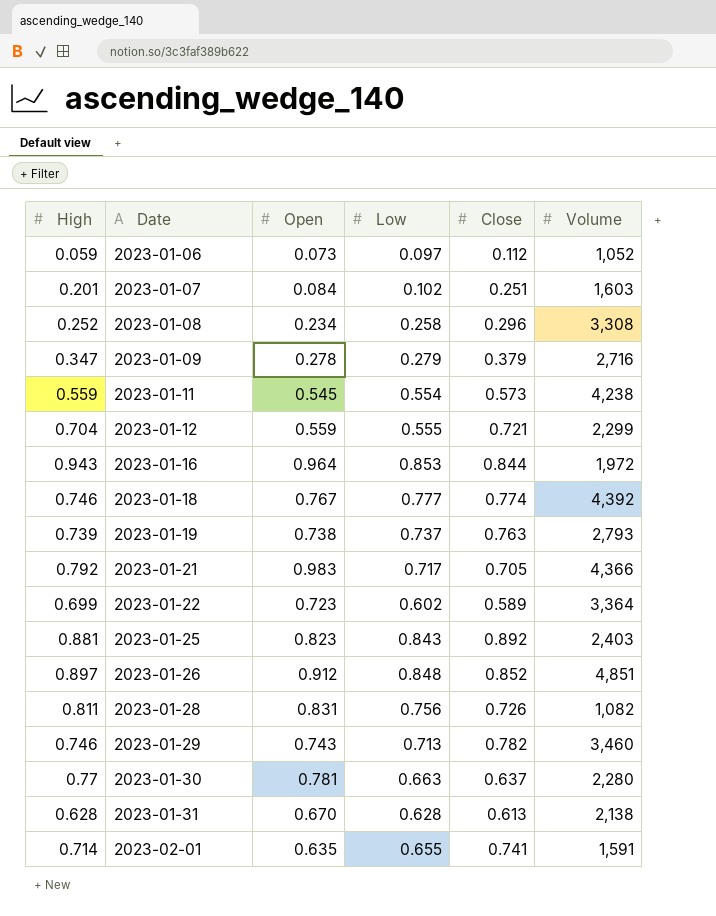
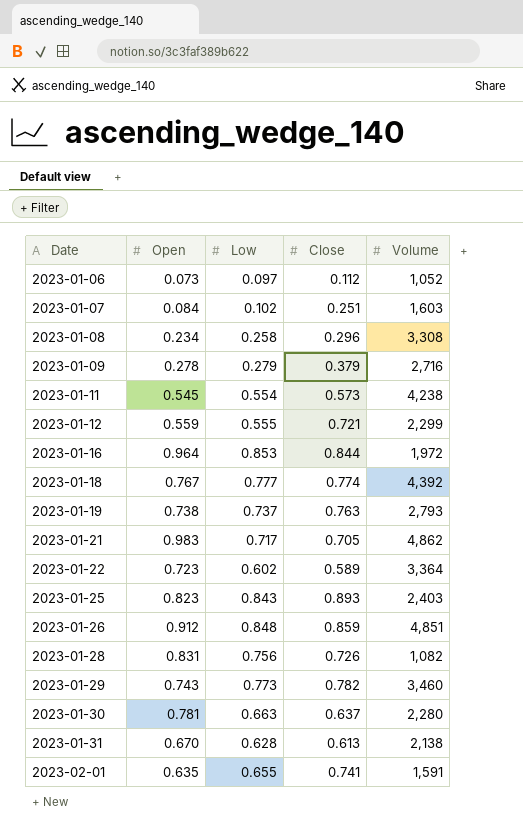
column High | position: 1 -> none
2023-01-21 | Volume: 4,366 -> 4,862
2023-01-25 | Close: 0.892 -> 0.893
2023-01-26 | Close: 0.852 -> 0.859
2023-01-29 | Low: 0.713 -> 0.773

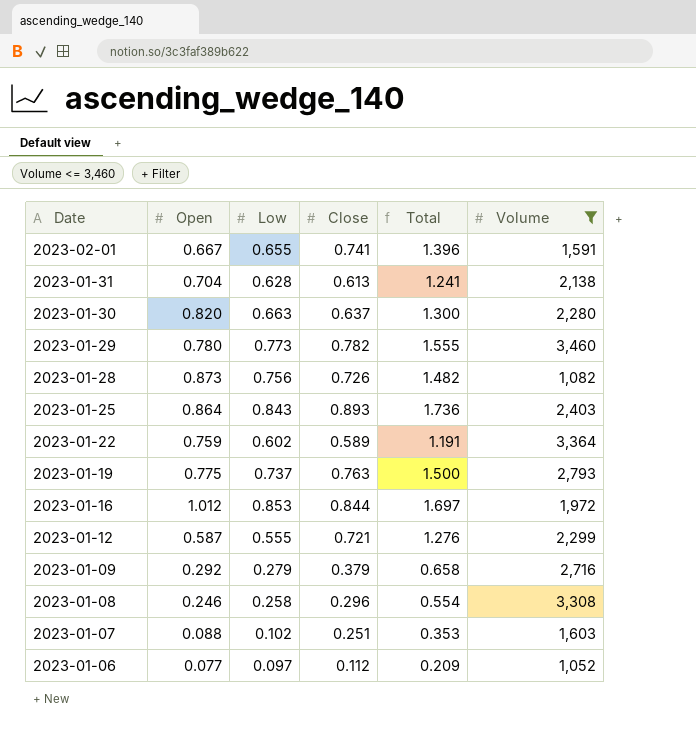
filter: none -> Volume <= 3,460
row order: Date ascending -> Date descending
column Total | formula: none -> [Low] + [Close]
2023-02-01 | Open: 0.635 -> 0.667
2023-01-31 | Open: 0.670 -> 0.704
2023-01-30 | Open: 0.781 -> 0.820
2023-01-29 | Open: 0.743 -> 0.780
2023-01-28 | Open: 0.831 -> 0.873
2023-01-25 | Open: 0.823 -> 0.864
2023-01-22 | Open: 0.723 -> 0.759
2023-01-19 | Open: 0.738 -> 0.775
2023-01-16 | Open: 0.964 -> 1.012
2023-01-12 | Open: 0.559 -> 0.587
2023-01-09 | Open: 0.278 -> 0.292
2023-01-08 | Open: 0.234 -> 0.246
2023-01-07 | Open: 0.084 -> 0.088
2023-01-06 | Open: 0.073 -> 0.077

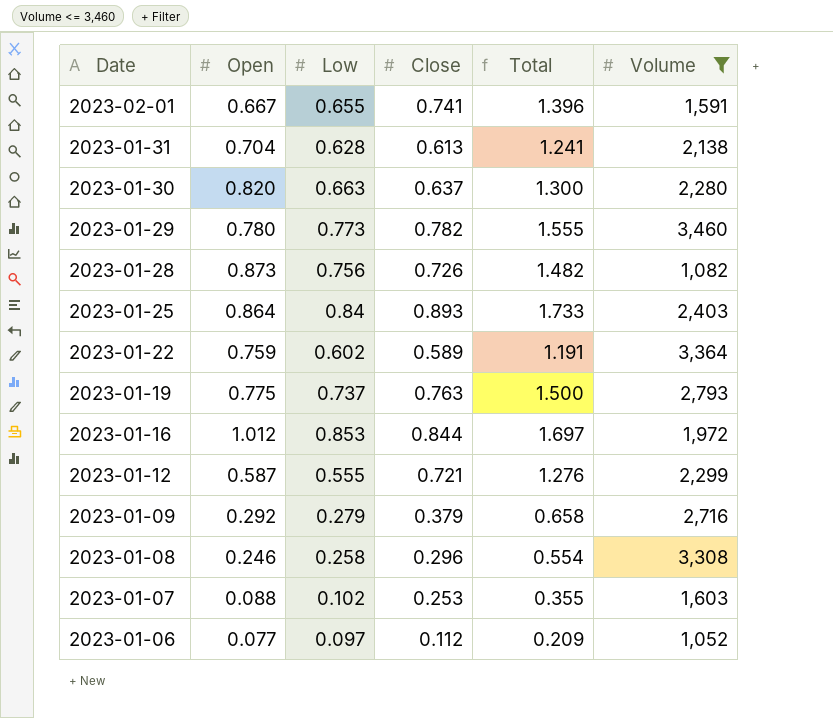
2023-01-25 | Low: 0.843 -> 0.84
2023-01-25 | Total: 1.736 -> 1.733
2023-01-07 | Close: 0.251 -> 0.253
2023-01-07 | Total: 0.353 -> 0.355

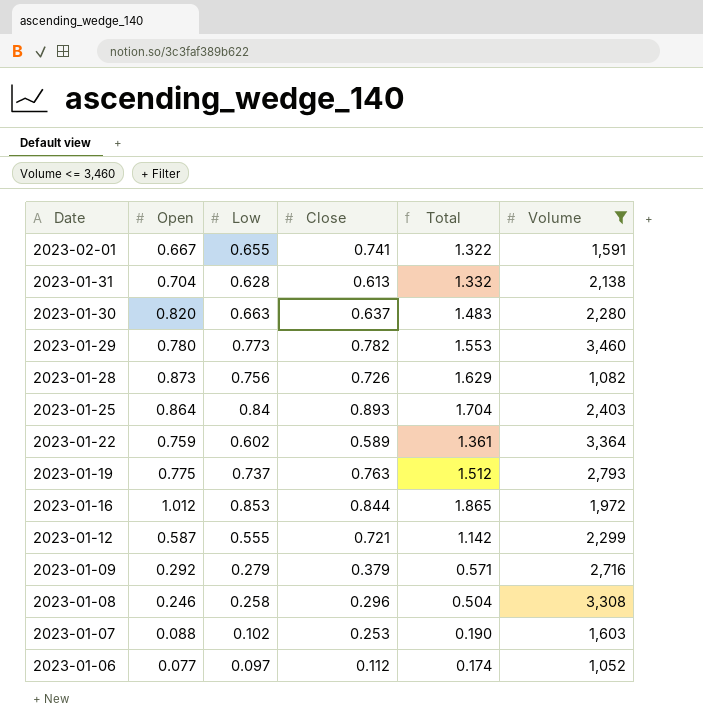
column Total | formula: [Low] + [Close] -> [Open] + [Low]

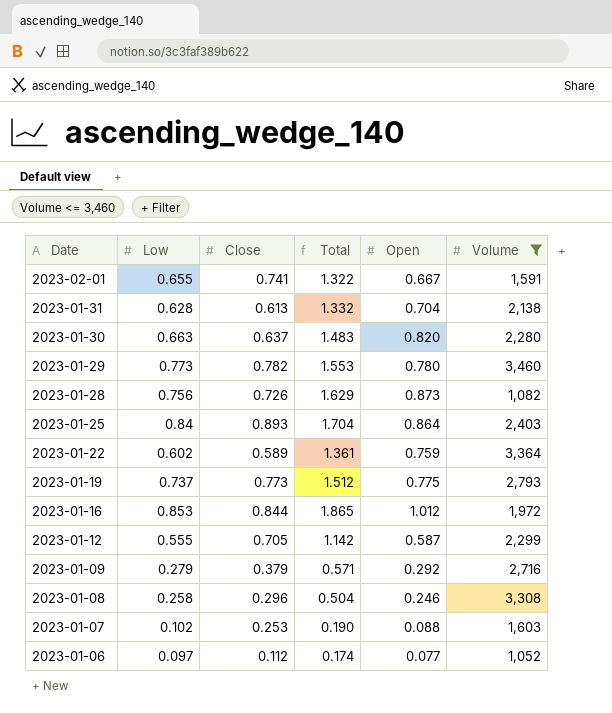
column Open | position: 2 -> 5
2023-01-19 | Close: 0.763 -> 0.773
2023-01-12 | Close: 0.721 -> 0.705

